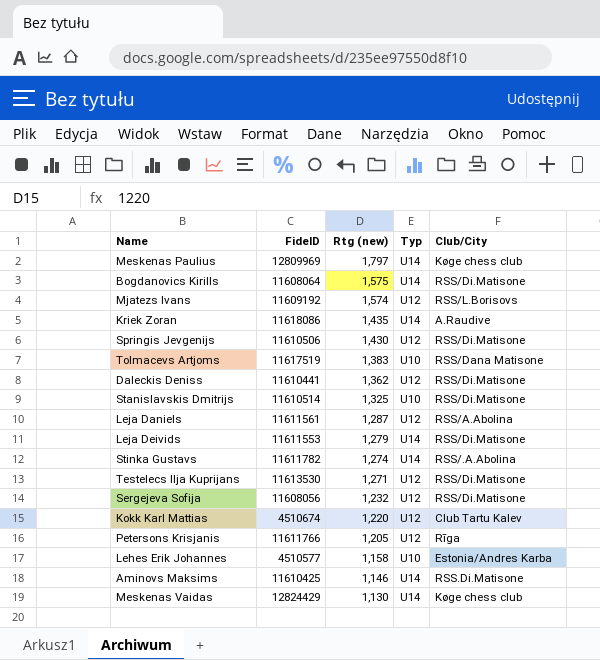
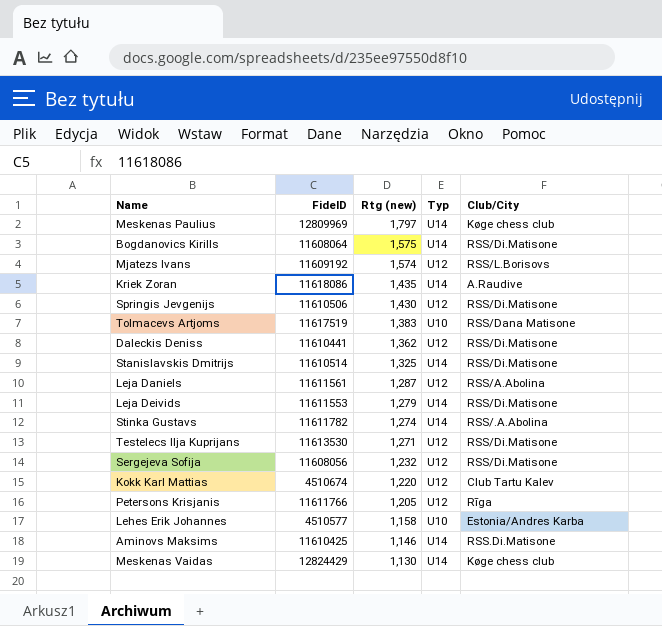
Stanislavskis Dmitrijs | Typ: U10 -> U14

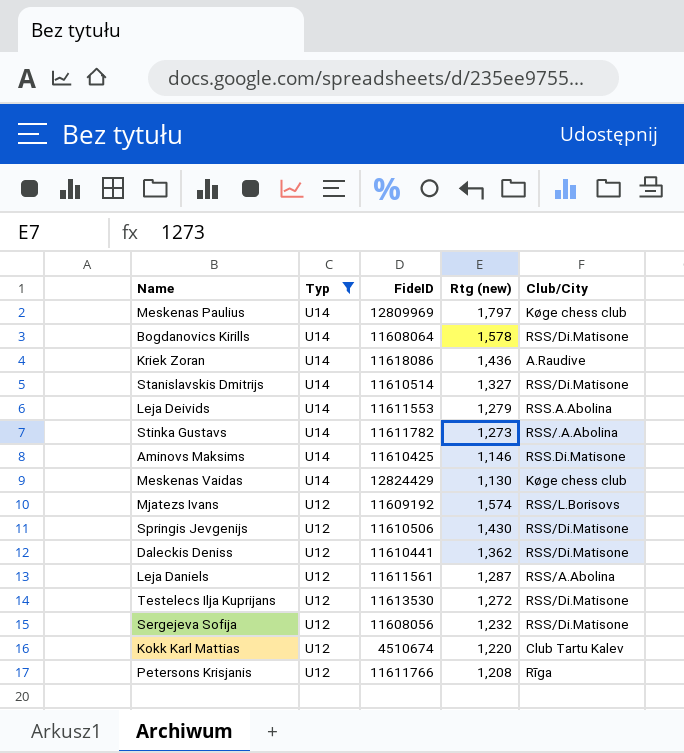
filter: none -> Typ != U10
row order: Rtg (new) descending -> Typ descending
column Typ | position: 4 -> 2
Bogdanovics Kirills | Rtg (new): 1,575 -> 1,578
Kriek Zoran | Rtg (new): 1,435 -> 1,436
Stanislavskis Dmitrijs | Rtg (new): 1,325 -> 1,327
Leja Deivids | Club/City: RSS/Di.Matisone -> RSS.A.Abolina
Stinka Gustavs | Rtg (new): 1,274 -> 1,273
Testelecs Ilja Kuprijans | Rtg (new): 1,271 -> 1,272
Petersons Krisjanis | Rtg (new): 1,205 -> 1,208

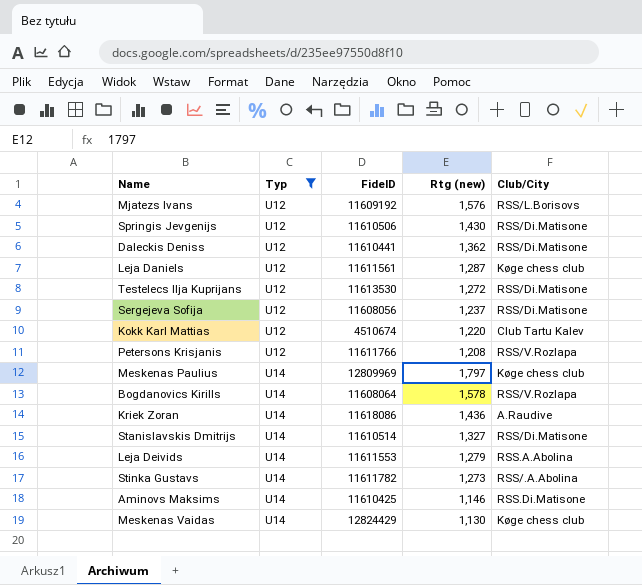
row order: Typ descending -> Typ ascending
Mjatezs Ivans | Rtg (new): 1,574 -> 1,576
Leja Daniels | Club/City: RSS/A.Abolina -> Køge chess club
Sergejeva Sofija | Rtg (new): 1,232 -> 1,237
Petersons Krisjanis | Club/City: Rīga -> RSS/V.Rozlapa
Bogdanovics Kirills | Club/City: RSS/Di.Matisone -> RSS/V.Rozlapa

